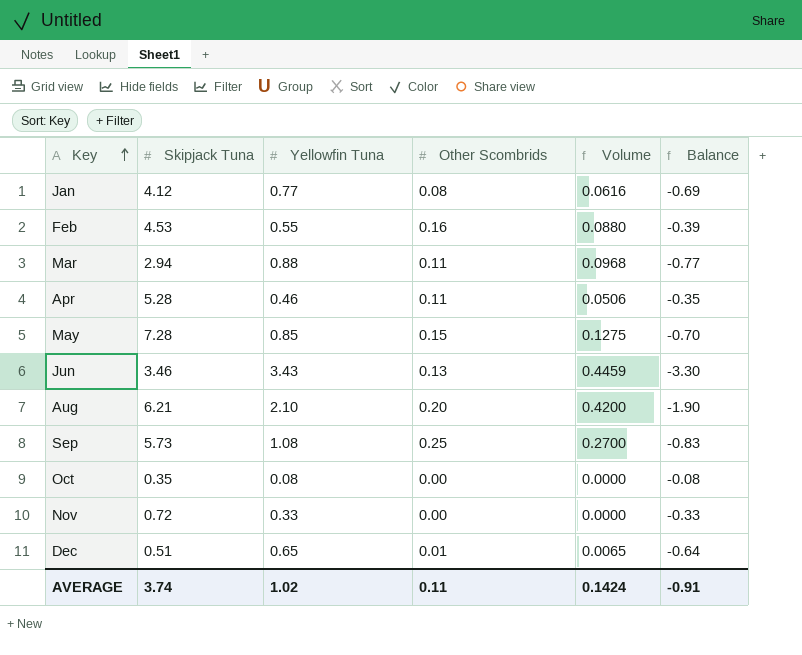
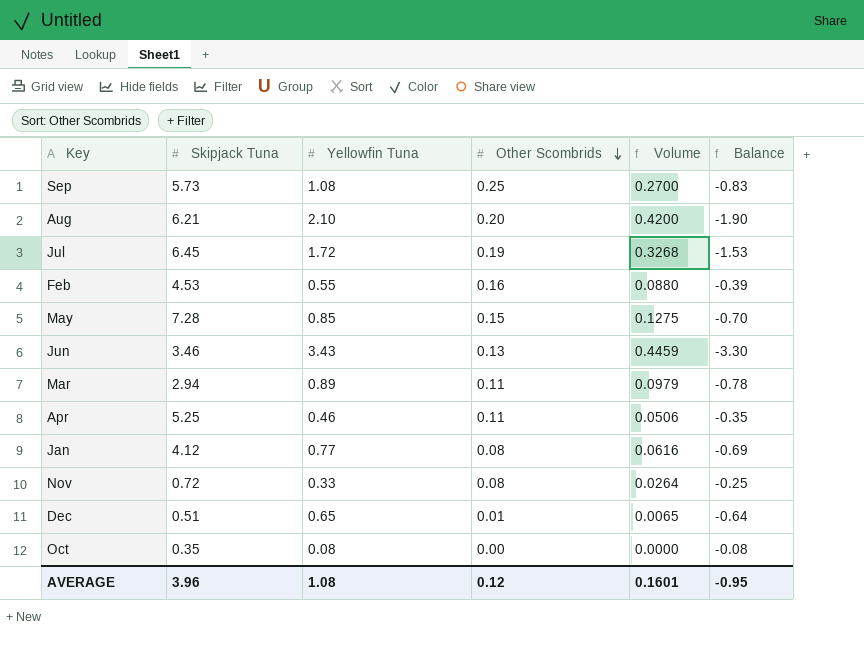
row order: Key ascending -> Other Scombrids descending
row Jul: none -> 6.45 | 1.72 | 0.19 | 0.3268 | -1.53
Mar | Yellowfin Tuna: 0.88 -> 0.89
Mar | Volume: 0.0968 -> 0.0979
Mar | Balance: -0.77 -> -0.78
Apr | Skipjack Tuna: 5.28 -> 5.25
Nov | Other Scombrids: 0.00 -> 0.08
Nov | Volume: 0.0000 -> 0.0264
Nov | Balance: -0.33 -> -0.25
AVERAGE | Skipjack Tuna: 3.74 -> 3.96
AVERAGE | Yellowfin Tuna: 1.02 -> 1.08
AVERAGE | Other Scombrids: 0.11 -> 0.12
AVERAGE | Volume: 0.1424 -> 0.1601
AVERAGE | Balance: -0.91 -> -0.95

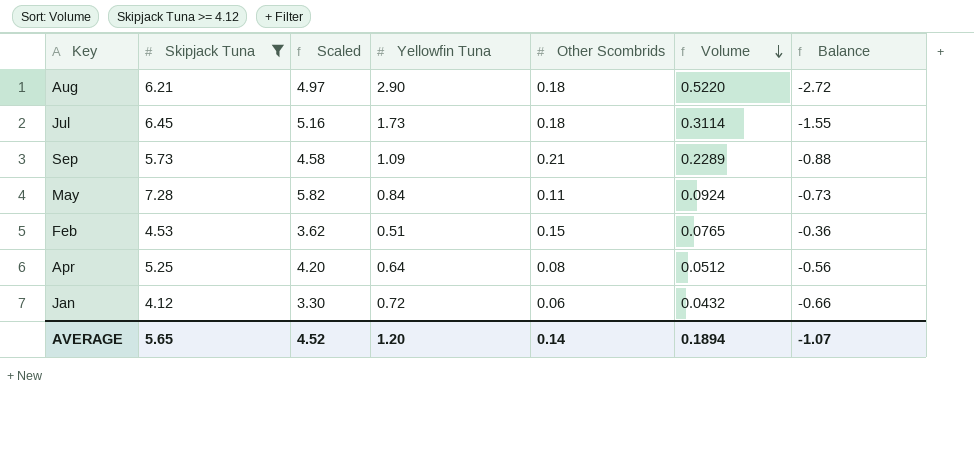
filter: none -> Skipjack Tuna >= 4.12
row order: Other Scombrids descending -> Volume descending
column Scaled | formula: none -> [Skipjack Tuna] * 0.8
Aug | Yellowfin Tuna: 2.10 -> 2.90
Aug | Other Scombrids: 0.20 -> 0.18
Aug | Volume: 0.4200 -> 0.5220
Aug | Balance: -1.90 -> -2.72
Jul | Yellowfin Tuna: 1.72 -> 1.73
Jul | Other Scombrids: 0.19 -> 0.18
Jul | Volume: 0.3268 -> 0.3114
Jul | Balance: -1.53 -> -1.55
Sep | Yellowfin Tuna: 1.08 -> 1.09
Sep | Other Scombrids: 0.25 -> 0.21
Sep | Volume: 0.2700 -> 0.2289
Sep | Balance: -0.83 -> -0.88
May | Yellowfin Tuna: 0.85 -> 0.84
May | Other Scombrids: 0.15 -> 0.11
May | Volume: 0.1275 -> 0.0924
May | Balance: -0.70 -> -0.73
Feb | Yellowfin Tuna: 0.55 -> 0.51
Feb | Other Scombrids: 0.16 -> 0.15
Feb | Volume: 0.0880 -> 0.0765
Feb | Balance: -0.39 -> -0.36
Apr | Yellowfin Tuna: 0.46 -> 0.64
Apr | Other Scombrids: 0.11 -> 0.08
Apr | Volume: 0.0506 -> 0.0512
Apr | Balance: -0.35 -> -0.56
Jan | Yellowfin Tuna: 0.77 -> 0.72
Jan | Other Scombrids: 0.08 -> 0.06
Jan | Volume: 0.0616 -> 0.0432
Jan | Balance: -0.69 -> -0.66
AVERAGE | Skipjack Tuna: 3.96 -> 5.65
AVERAGE | Yellowfin Tuna: 1.08 -> 1.20
AVERAGE | Other Scombrids: 0.12 -> 0.14
AVERAGE | Volume: 0.1601 -> 0.1894
AVERAGE | Balance: -0.95 -> -1.07

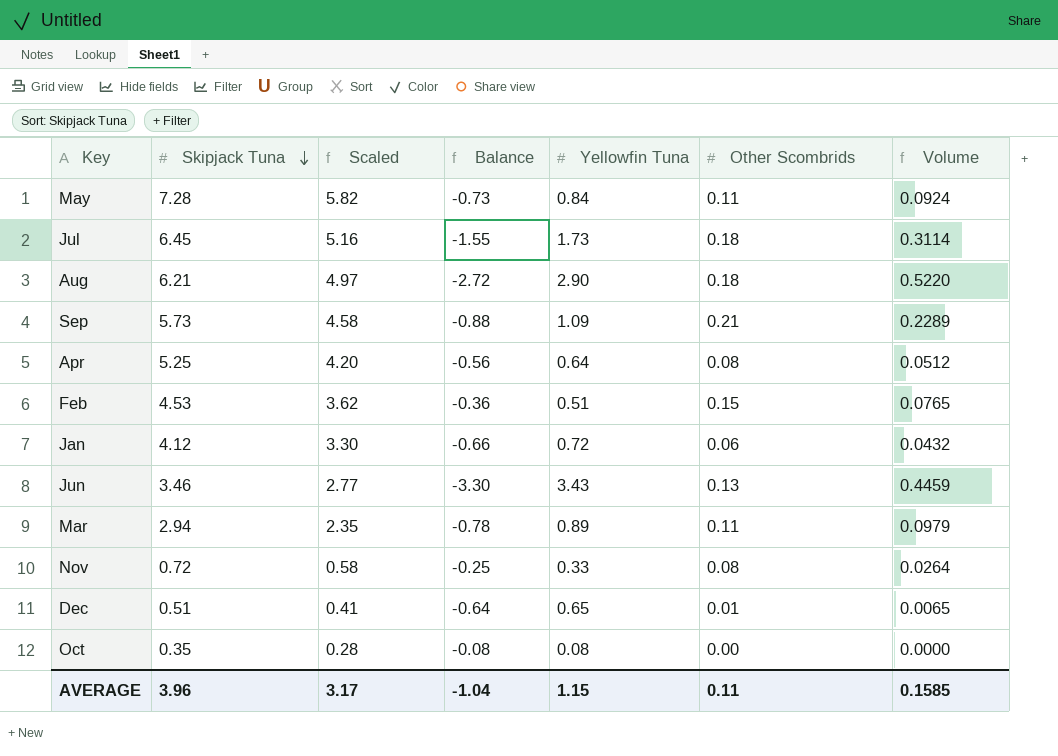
filter: Skipjack Tuna >= 4.12 -> none
row order: Volume descending -> Skipjack Tuna descending
column Balance | position: 7 -> 4
AVERAGE | Skipjack Tuna: 5.65 -> 3.96
AVERAGE | Scaled: 4.52 -> 3.17
AVERAGE | Balance: -1.07 -> -1.04
AVERAGE | Yellowfin Tuna: 1.20 -> 1.15
AVERAGE | Other Scombrids: 0.14 -> 0.11
AVERAGE | Volume: 0.1894 -> 0.1585

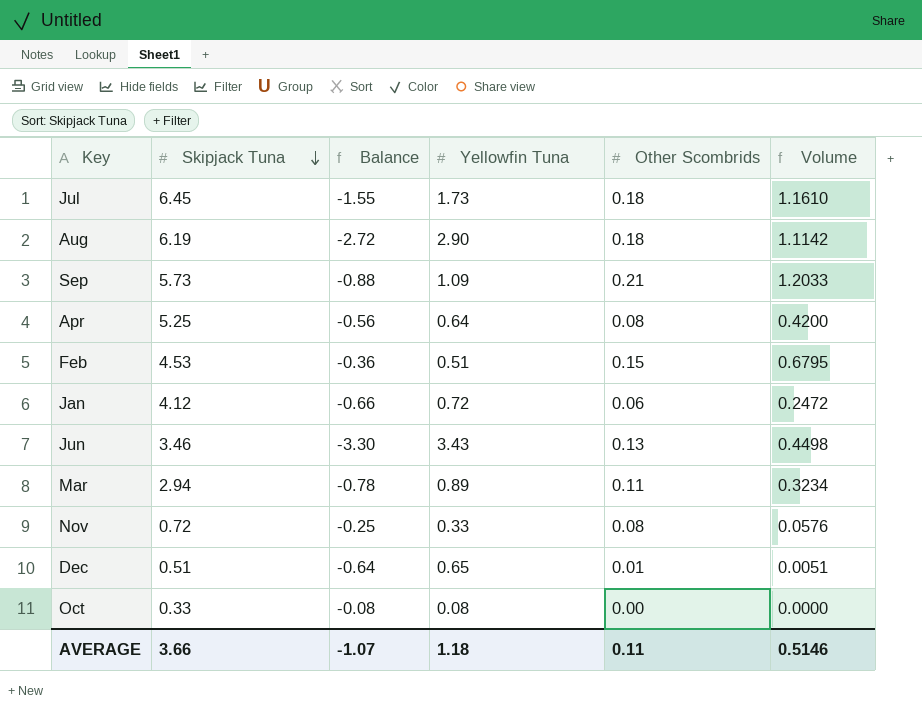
column Scaled | formula: [Skipjack Tuna] * 0.8 -> none
column Volume | formula: [Yellowfin Tuna] * [Other Scombrids] -> [Skipjack Tuna] * [Other Scombrids]
row May: 7.28 | 5.82 | -0.73 | 0.84 | 0.11 | 0.0924 -> none
Aug | Skipjack Tuna: 6.21 -> 6.19
Oct | Skipjack Tuna: 0.35 -> 0.33
AVERAGE | Skipjack Tuna: 3.96 -> 3.66
AVERAGE | Balance: -1.04 -> -1.07
AVERAGE | Yellowfin Tuna: 1.15 -> 1.18
AVERAGE | Volume: 0.1585 -> 0.5146

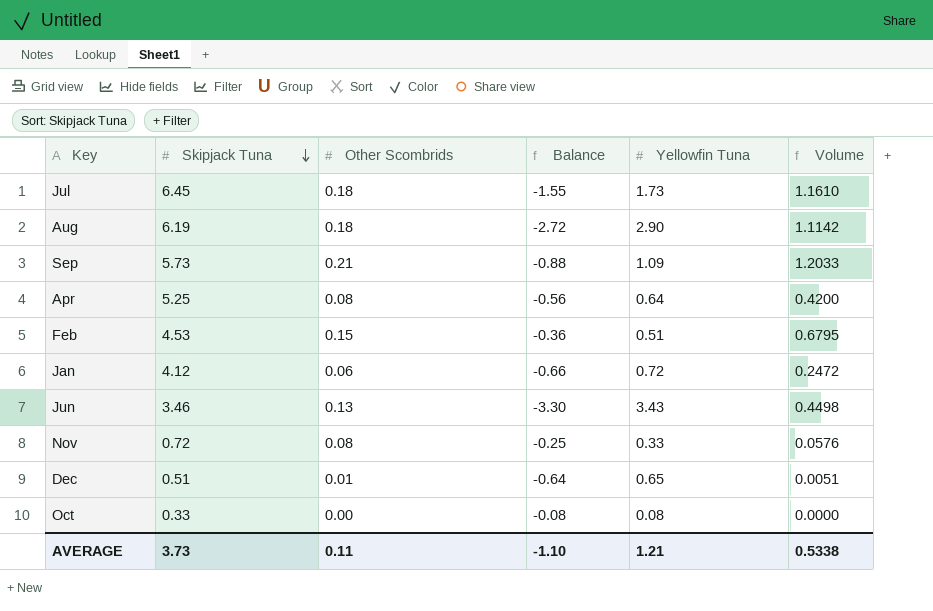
column Other Scombrids | position: 5 -> 3
row Mar: 2.94 | -0.78 | 0.89 | 0.11 | 0.3234 -> none
AVERAGE | Skipjack Tuna: 3.66 -> 3.73
AVERAGE | Balance: -1.07 -> -1.10
AVERAGE | Yellowfin Tuna: 1.18 -> 1.21
AVERAGE | Volume: 0.5146 -> 0.5338

